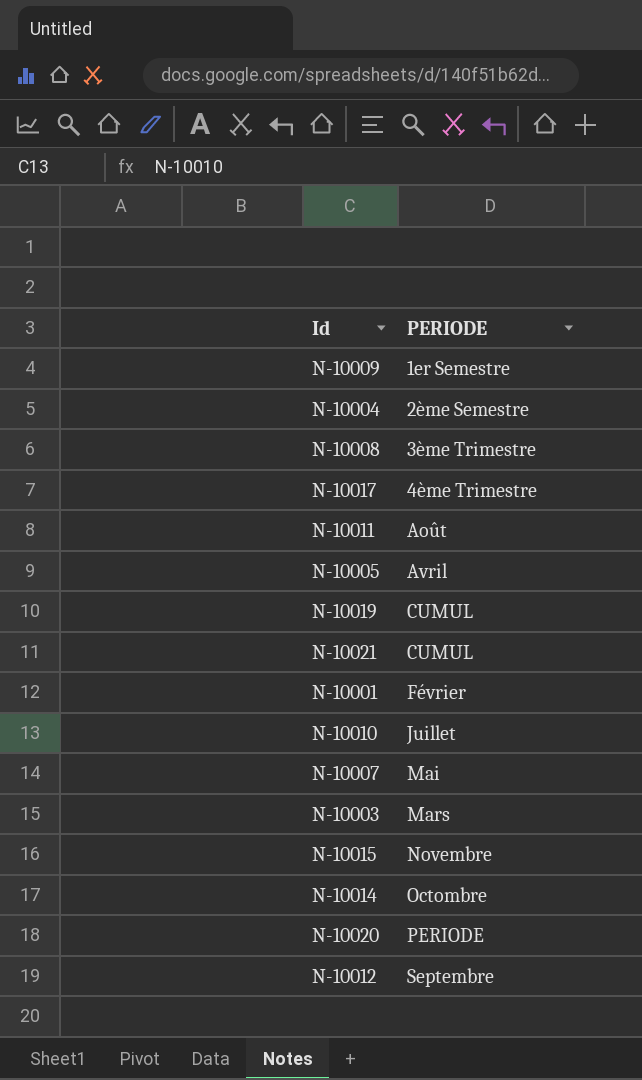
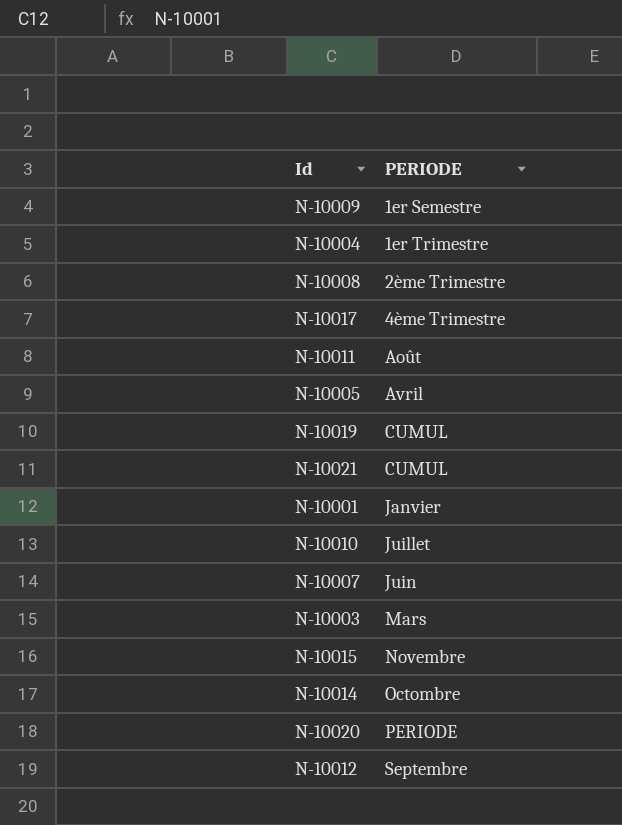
N-10004 | PERIODE: 2ème Semestre -> 1er Trimestre
N-10008 | PERIODE: 3ème Trimestre -> 2ème Trimestre
N-10001 | PERIODE: Février -> Janvier
N-10007 | PERIODE: Mai -> Juin

